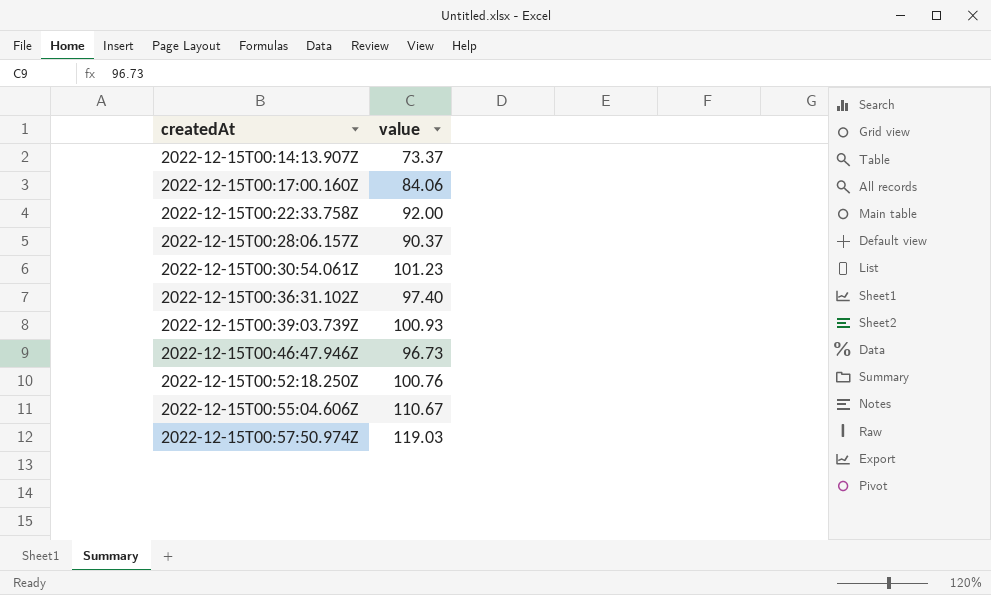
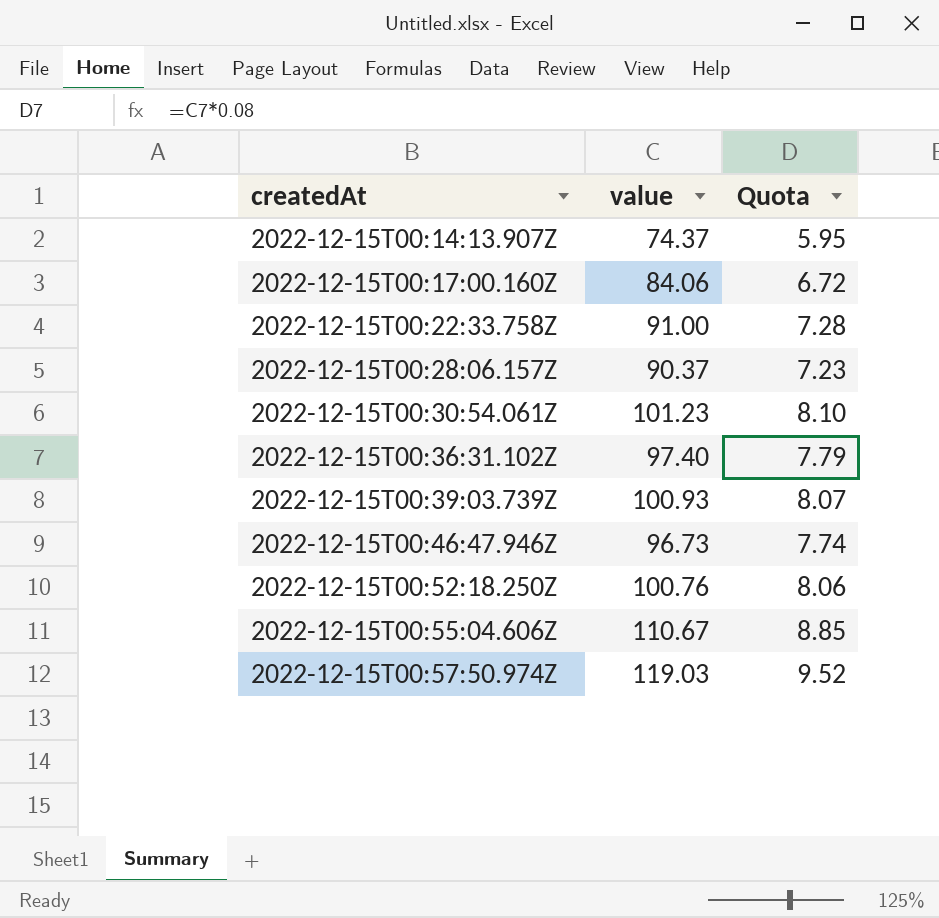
column Quota | formula: none -> [value] * 0.08
2022-12-15T00:14:13.907Z | value: 73.37 -> 74.37
2022-12-15T00:22:33.758Z | value: 92.00 -> 91.00

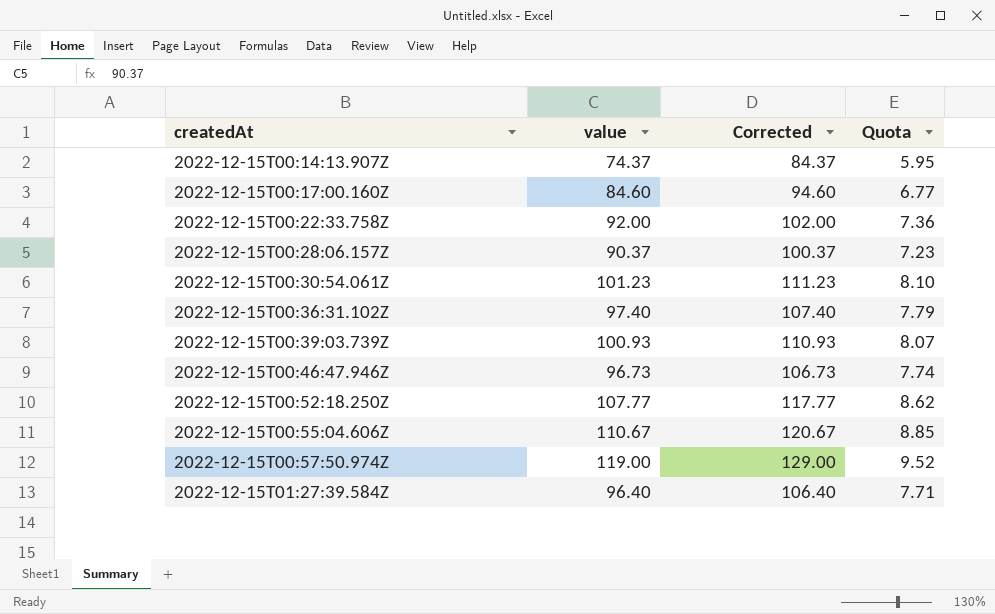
column Corrected | formula: none -> [value] + 10
2022-12-15T00:17:00.160Z | value: 84.06 -> 84.60
2022-12-15T00:17:00.160Z | Quota: 6.72 -> 6.77
2022-12-15T00:22:33.758Z | value: 91.00 -> 92.00
2022-12-15T00:22:33.758Z | Quota: 7.28 -> 7.36
2022-12-15T00:52:18.250Z | value: 100.76 -> 107.77
2022-12-15T00:52:18.250Z | Quota: 8.06 -> 8.62
2022-12-15T00:57:50.974Z | value: 119.03 -> 119.00
row 2022-12-15T01:27:39.584Z: none -> 96.40 | 106.40 | 7.71

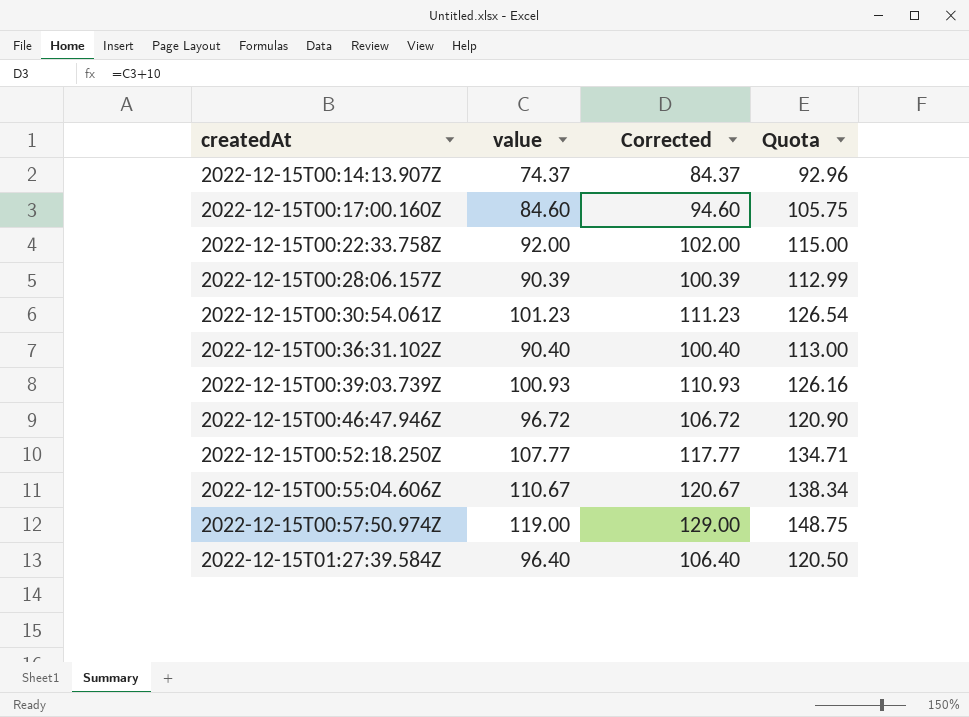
column Quota | formula: [value] * 0.08 -> [value] * 1.25
2022-12-15T00:28:06.157Z | value: 90.37 -> 90.39
2022-12-15T00:28:06.157Z | Corrected: 100.37 -> 100.39
2022-12-15T00:36:31.102Z | value: 97.40 -> 90.40
2022-12-15T00:36:31.102Z | Corrected: 107.40 -> 100.40
2022-12-15T00:46:47.946Z | value: 96.73 -> 96.72
2022-12-15T00:46:47.946Z | Corrected: 106.73 -> 106.72

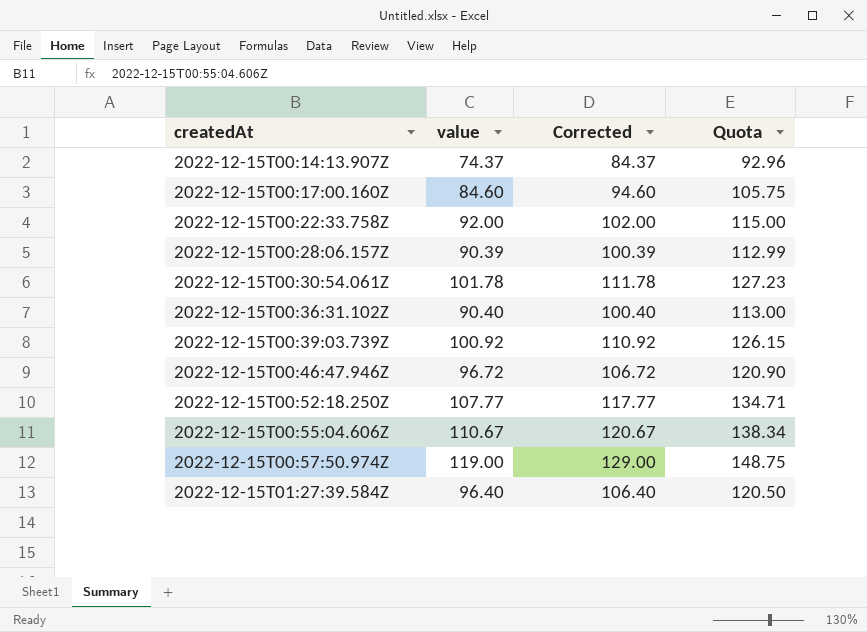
2022-12-15T00:30:54.061Z | value: 101.23 -> 101.78
2022-12-15T00:30:54.061Z | Corrected: 111.23 -> 111.78
2022-12-15T00:30:54.061Z | Quota: 126.54 -> 127.23
2022-12-15T00:39:03.739Z | value: 100.93 -> 100.92
2022-12-15T00:39:03.739Z | Corrected: 110.93 -> 110.92
2022-12-15T00:39:03.739Z | Quota: 126.16 -> 126.15

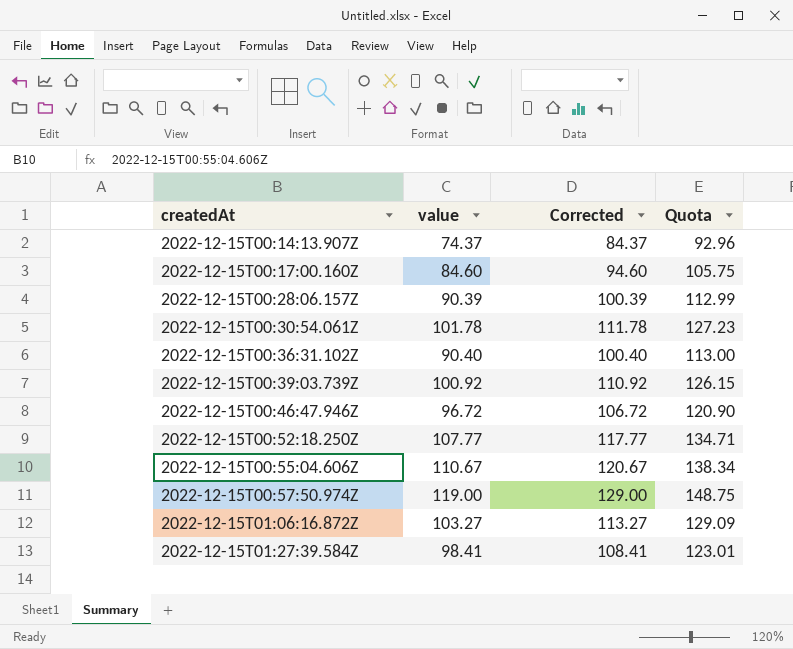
row 2022-12-15T00:22:33.758Z: 92.00 | 102.00 | 115.00 -> none
row 2022-12-15T01:06:16.872Z: none -> 103.27 | 113.27 | 129.09
2022-12-15T01:27:39.584Z | value: 96.40 -> 98.41
2022-12-15T01:27:39.584Z | Corrected: 106.40 -> 108.41
2022-12-15T01:27:39.584Z | Quota: 120.50 -> 123.01

